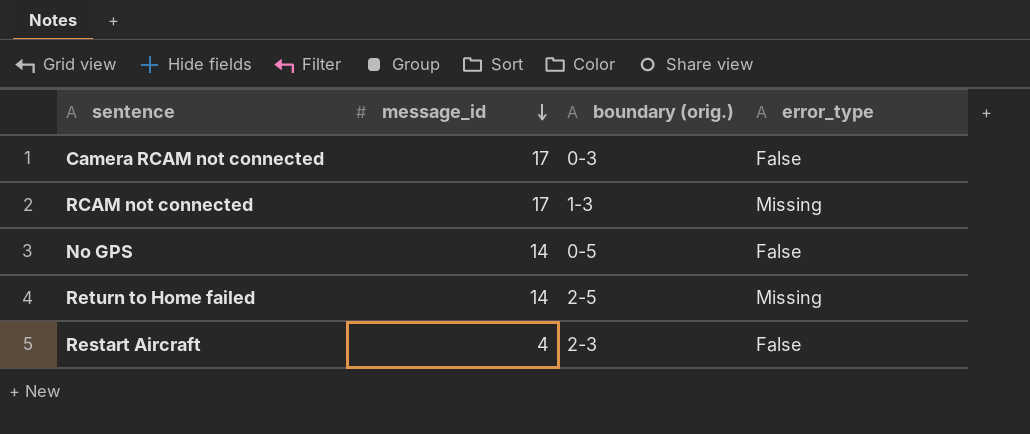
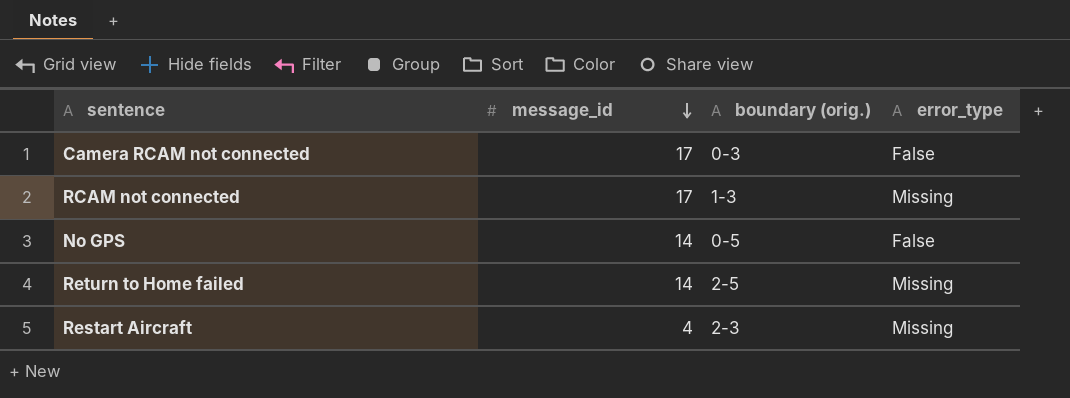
Restart Aircraft | error_type: False -> Missing

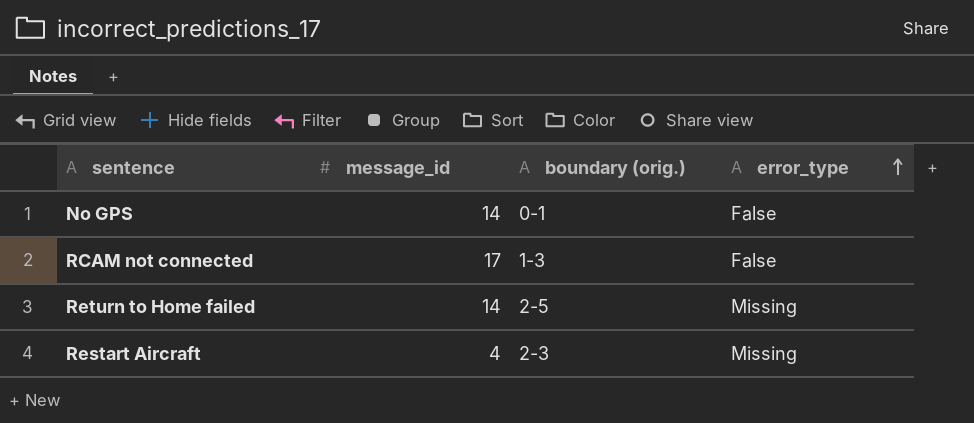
row order: message_id descending -> error_type ascending
row Camera RCAM not connected: 17 | 0-3 | False -> none
No GPS | boundary (orig.): 0-5 -> 0-1
RCAM not connected | error_type: Missing -> False

